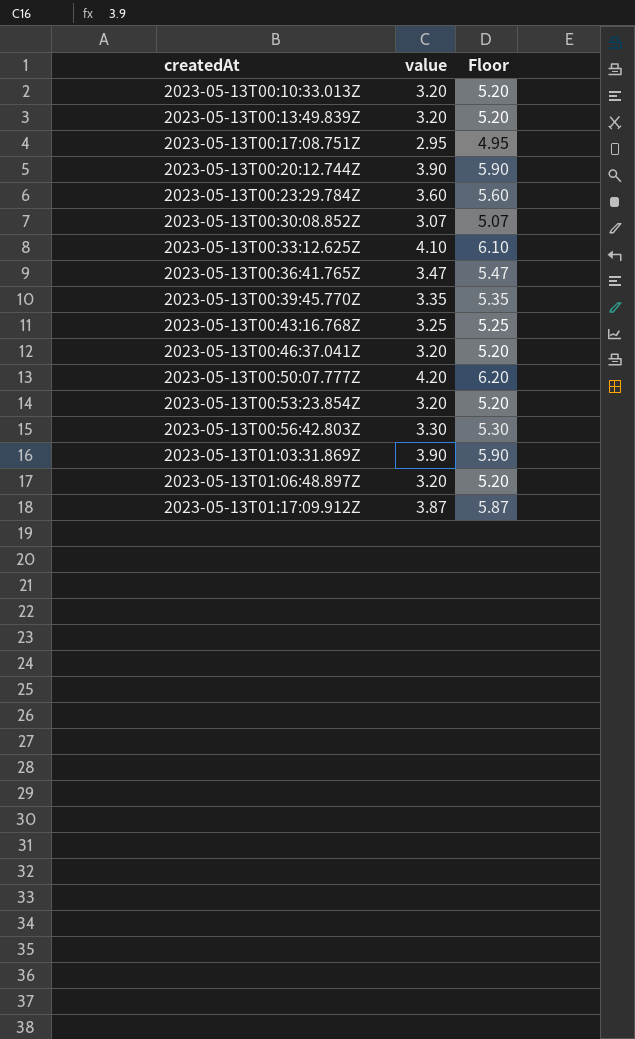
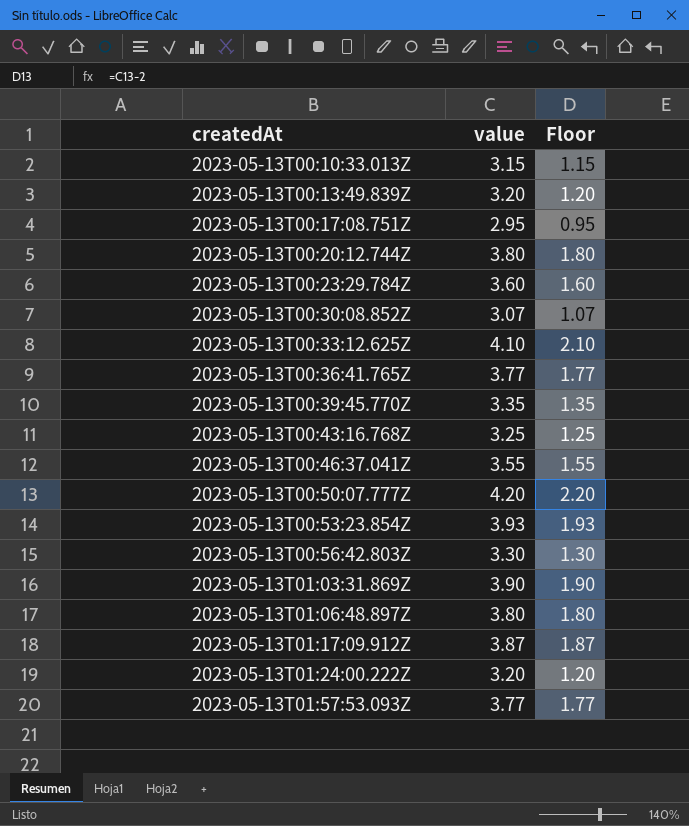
column Floor | formula: [value] + 2 -> [value] - 2
2023-05-13T00:10:33.013Z | value: 3.20 -> 3.15
2023-05-13T00:20:12.744Z | value: 3.90 -> 3.80
2023-05-13T00:36:41.765Z | value: 3.47 -> 3.77
2023-05-13T00:46:37.041Z | value: 3.20 -> 3.55
2023-05-13T00:53:23.854Z | value: 3.20 -> 3.93
2023-05-13T01:06:48.897Z | value: 3.20 -> 3.80
row 2023-05-13T01:24:00.222Z: none -> 3.20 | 1.20
row 2023-05-13T01:57:53.093Z: none -> 3.77 | 1.77

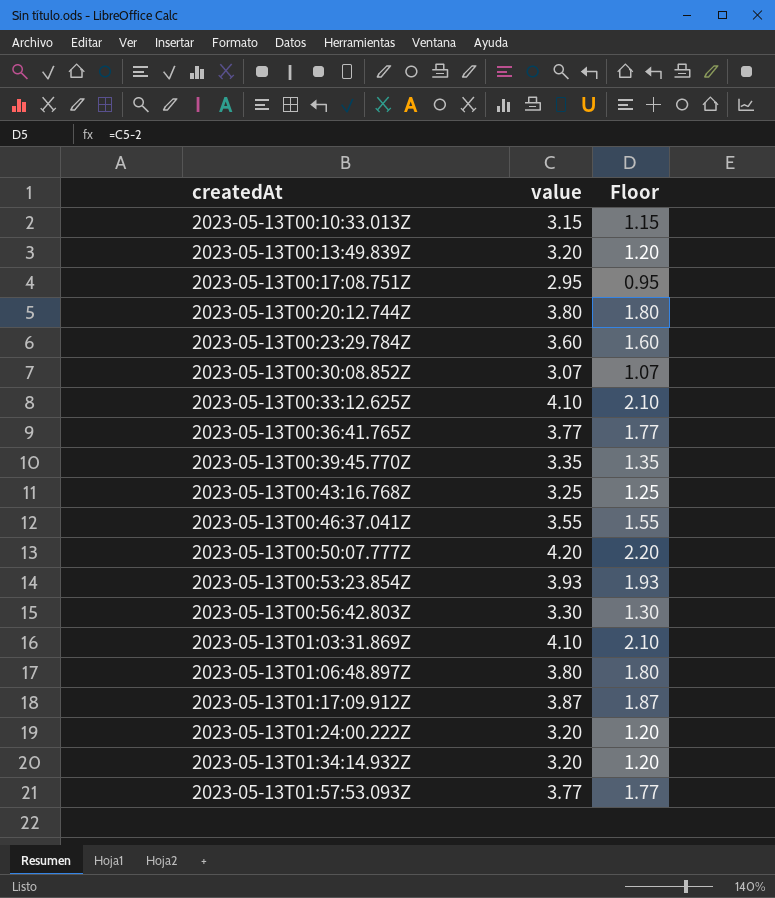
2023-05-13T01:03:31.869Z | value: 3.90 -> 4.10
2023-05-13T01:03:31.869Z | Floor: 1.90 -> 2.10
row 2023-05-13T01:34:14.932Z: none -> 3.20 | 1.20

